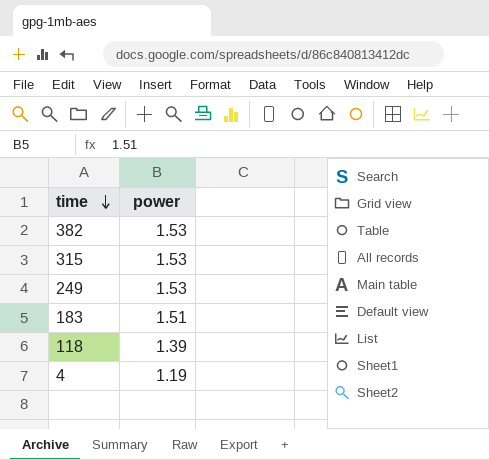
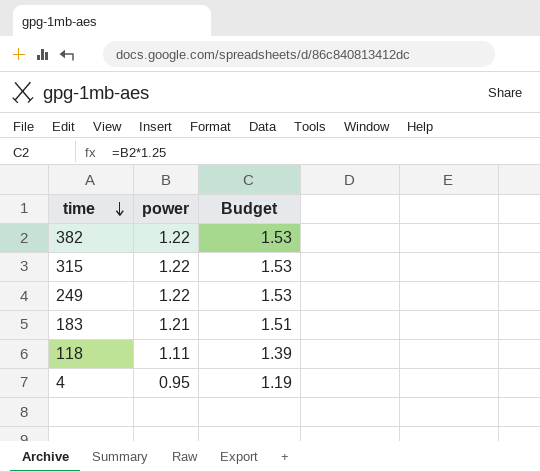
column Budget | formula: none -> [power] * 1.25
382 | power: 1.53 -> 1.22
315 | power: 1.53 -> 1.22
249 | power: 1.53 -> 1.22
183 | power: 1.51 -> 1.21
118 | power: 1.39 -> 1.11
4 | power: 1.19 -> 0.95

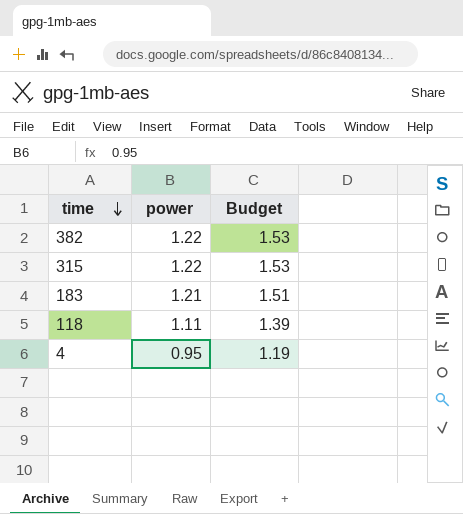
row 249: 1.22 | 1.53 -> none

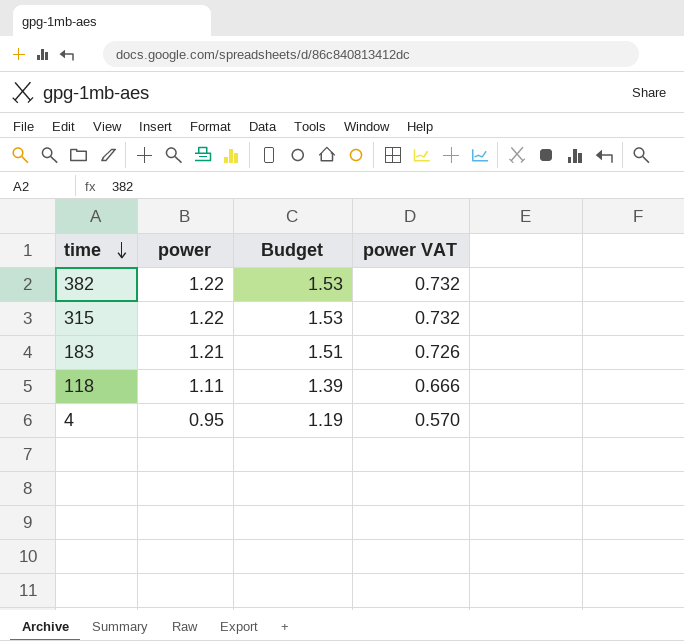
column power VAT | formula: none -> [power] * 0.6

